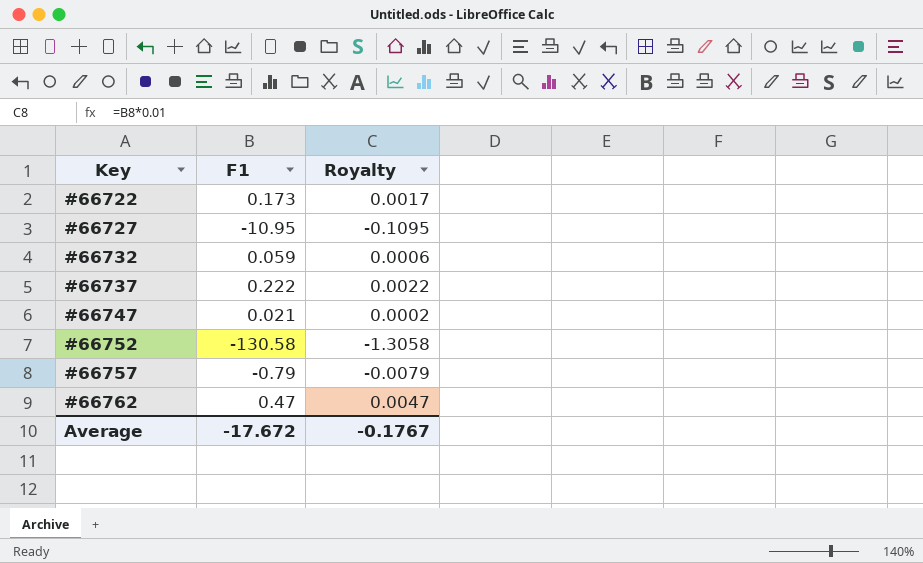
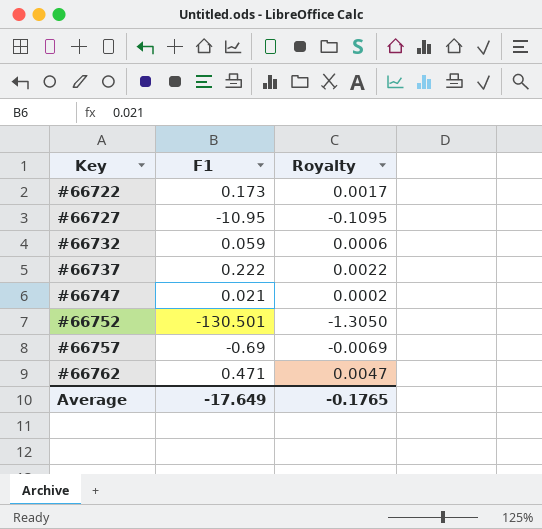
#66752 | F1: -130.58 -> -130.501
#66752 | Royalty: -1.3058 -> -1.3050
#66757 | F1: -0.79 -> -0.69
#66757 | Royalty: -0.0079 -> -0.0069
#66762 | F1: 0.47 -> 0.471
Average | F1: -17.672 -> -17.649
Average | Royalty: -0.1767 -> -0.1765

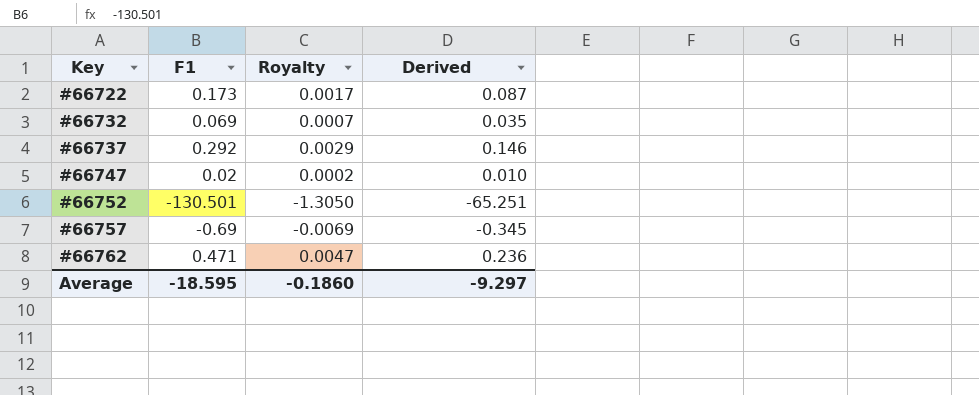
column Derived | formula: none -> [F1] * 0.5
row #66727: -10.95 | -0.1095 -> none
#66732 | F1: 0.059 -> 0.069
#66732 | Royalty: 0.0006 -> 0.0007
#66737 | F1: 0.222 -> 0.292
#66737 | Royalty: 0.0022 -> 0.0029
#66747 | F1: 0.021 -> 0.02
Average | F1: -17.649 -> -18.595
Average | Royalty: -0.1765 -> -0.1860

